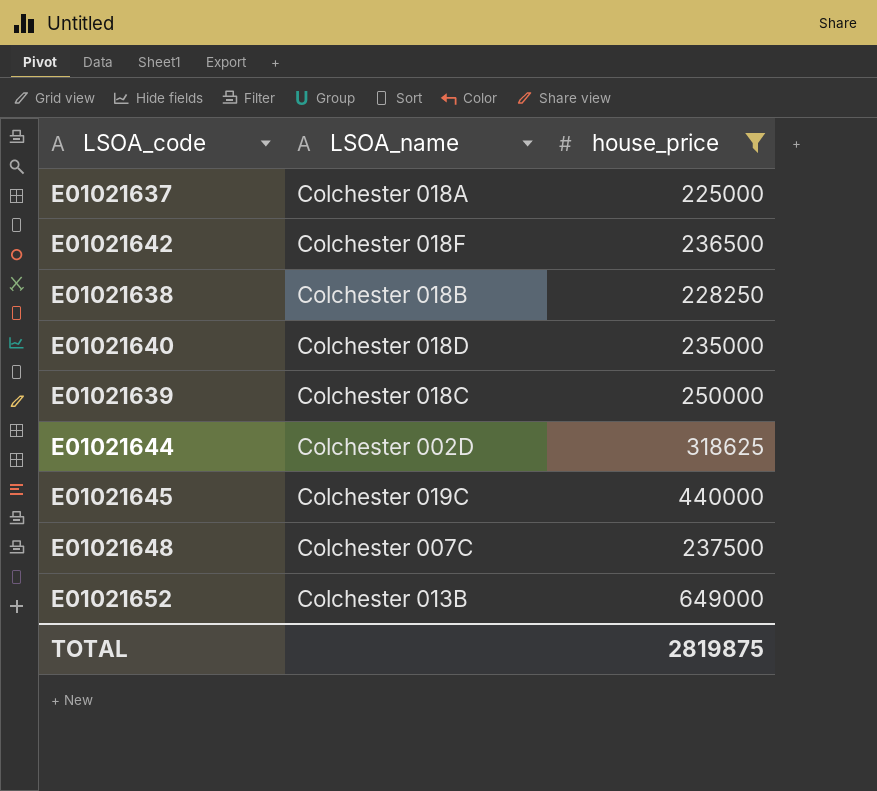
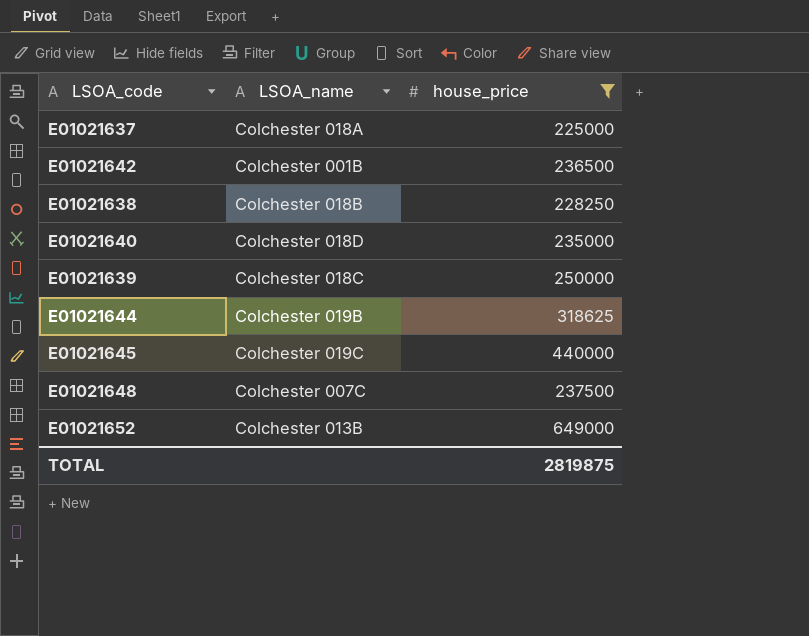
E01021642 | LSOA_name: Colchester 018F -> Colchester 001B
E01021644 | LSOA_name: Colchester 002D -> Colchester 019B

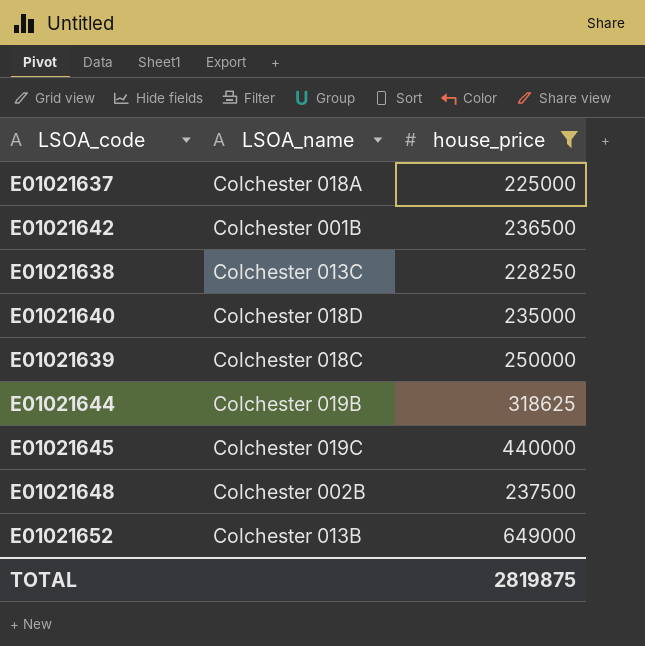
E01021638 | LSOA_name: Colchester 018B -> Colchester 013C
E01021648 | LSOA_name: Colchester 007C -> Colchester 002B

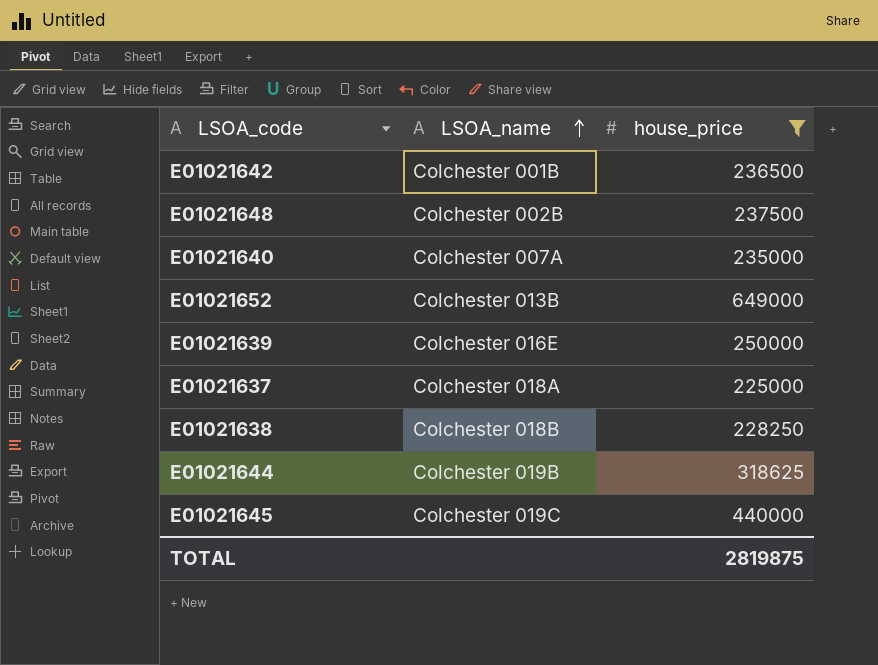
row order: none -> LSOA_name ascending
E01021640 | LSOA_name: Colchester 018D -> Colchester 007A
E01021639 | LSOA_name: Colchester 018C -> Colchester 016E
E01021638 | LSOA_name: Colchester 013C -> Colchester 018B

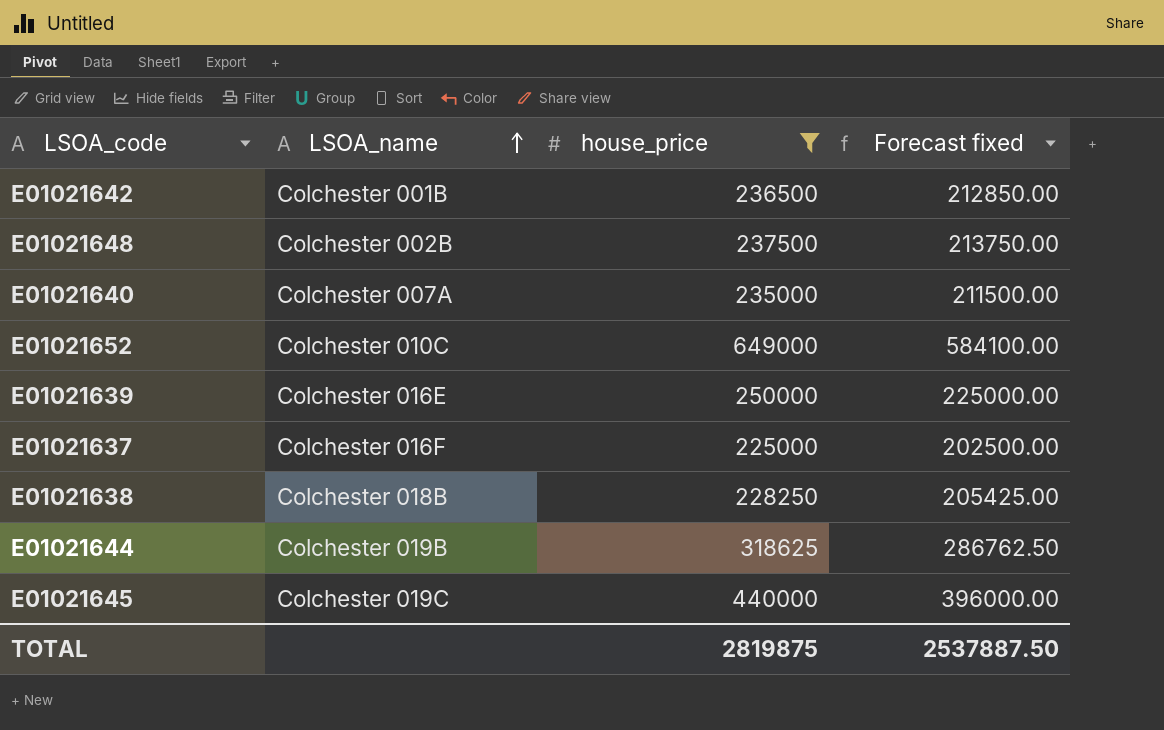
column Forecast fixed | formula: none -> [house_price] * 0.9
E01021652 | LSOA_name: Colchester 013B -> Colchester 010C
E01021637 | LSOA_name: Colchester 018A -> Colchester 016F

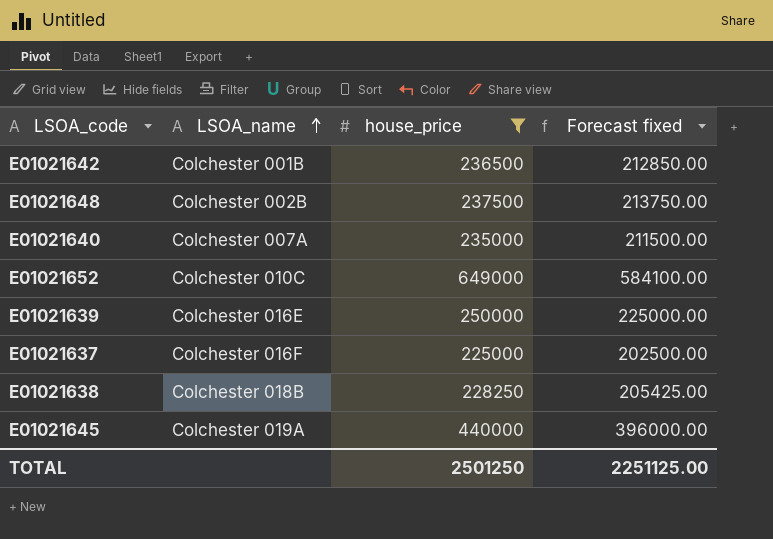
row E01021644: Colchester 019B | 318625 | 286762.50 -> none
E01021645 | LSOA_name: Colchester 019C -> Colchester 019A
TOTAL | house_price: 2819875 -> 2501250
TOTAL | Forecast fixed: 2537887.50 -> 2251125.00

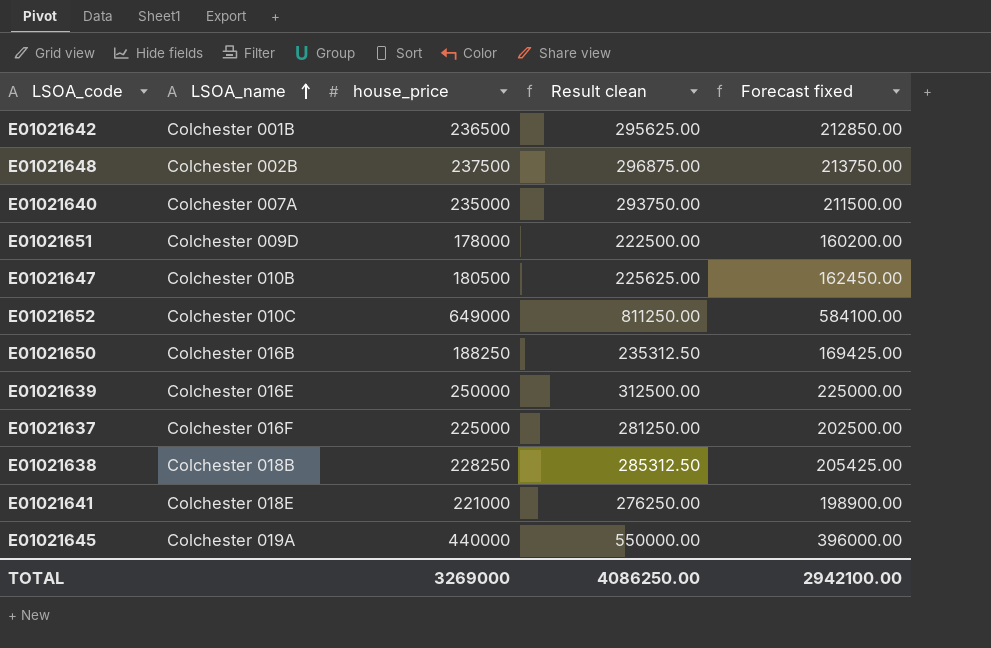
filter: house_price >= 225000 -> none
column Result clean | formula: none -> [house_price] * 1.25
TOTAL | house_price: 2501250 -> 3269000
TOTAL | Forecast fixed: 2251125.00 -> 2942100.00

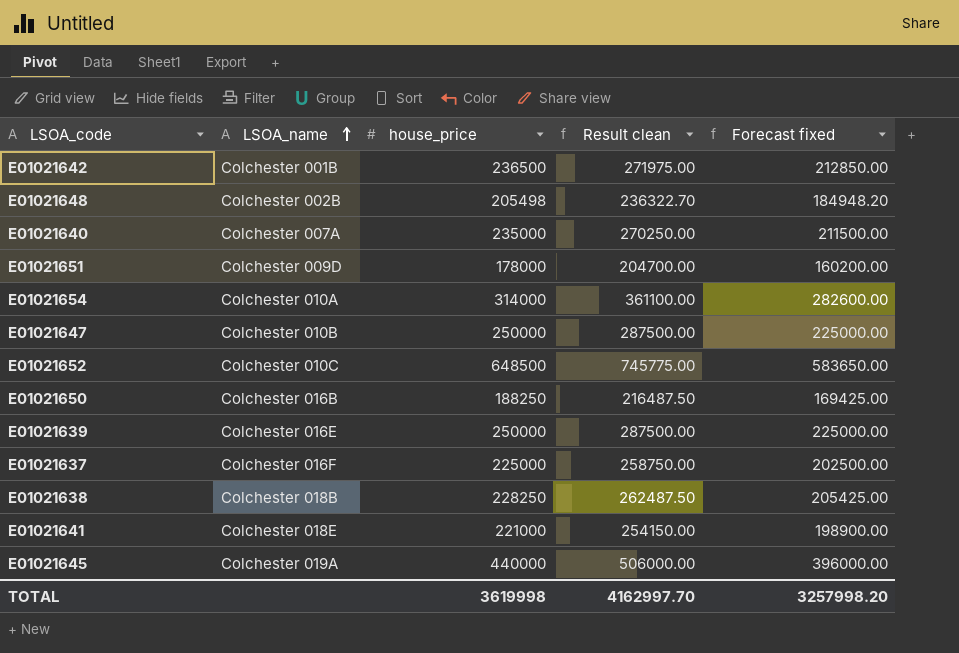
column Result clean | formula: [house_price] * 1.25 -> [house_price] * 1.15
E01021648 | house_price: 237500 -> 205498
E01021648 | Forecast fixed: 213750.00 -> 184948.20
row E01021654: none -> Colchester 010A | 314000 | 361100.00 | 282600.00
E01021647 | house_price: 180500 -> 250000
E01021647 | Forecast fixed: 162450.00 -> 225000.00
E01021652 | house_price: 649000 -> 648500
E01021652 | Forecast fixed: 584100.00 -> 583650.00
TOTAL | house_price: 3269000 -> 3619998
TOTAL | Result clean: 4086250.00 -> 4162997.70
TOTAL | Forecast fixed: 2942100.00 -> 3257998.20

